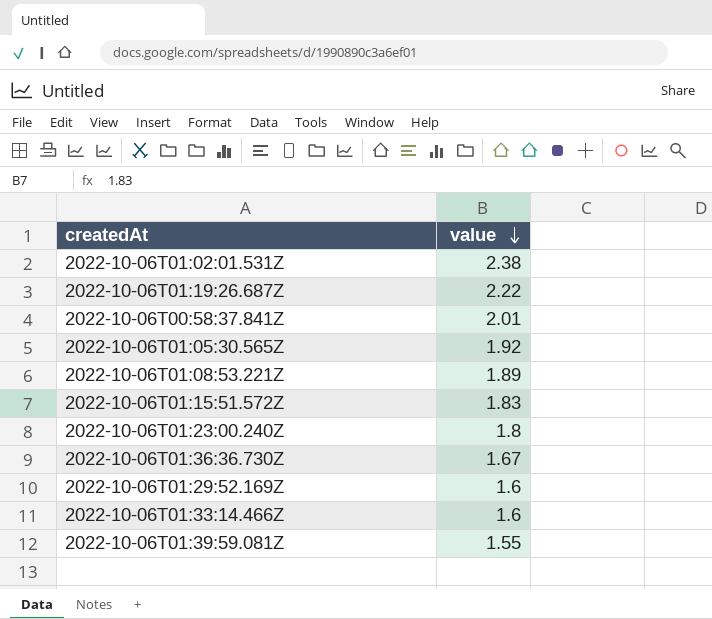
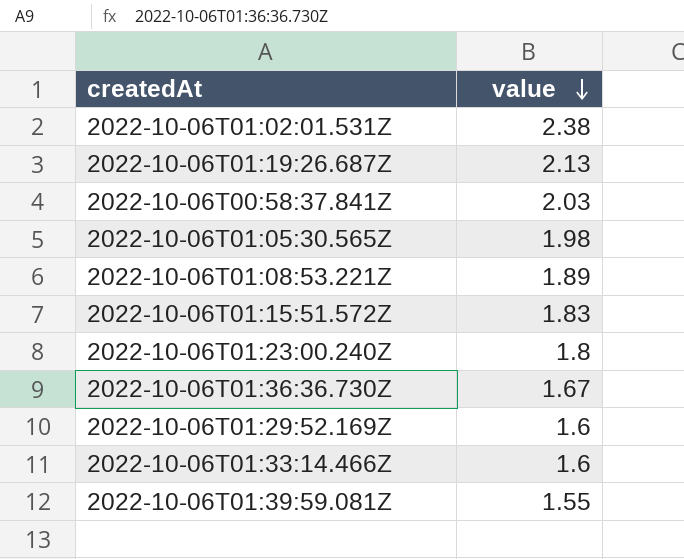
2022-10-06T01:19:26.687Z | value: 2.22 -> 2.13
2022-10-06T00:58:37.841Z | value: 2.01 -> 2.03
2022-10-06T01:05:30.565Z | value: 1.92 -> 1.98

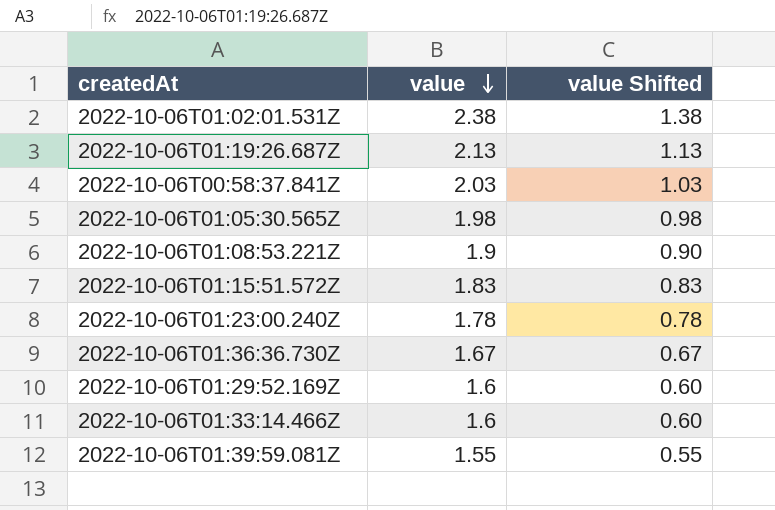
column value Shifted | formula: none -> [value] - 1
2022-10-06T01:08:53.221Z | value: 1.89 -> 1.9
2022-10-06T01:23:00.240Z | value: 1.8 -> 1.78

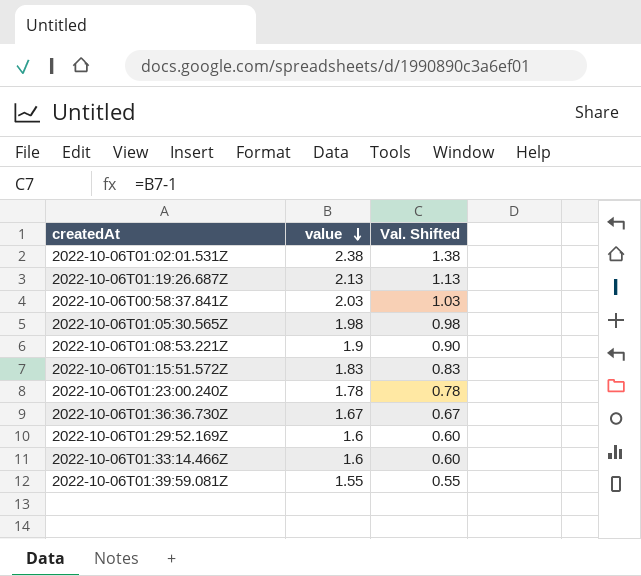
column name: value Shifted -> Val. Shifted

